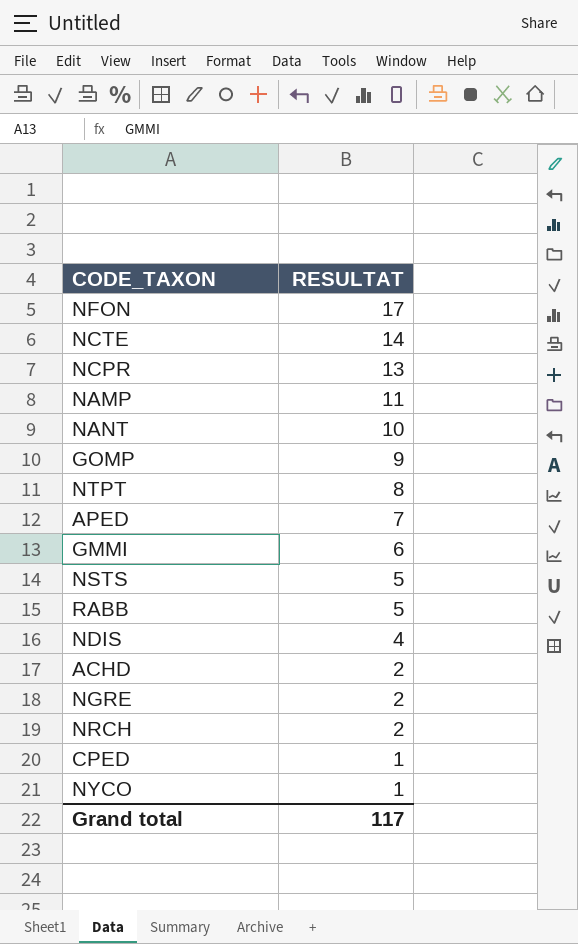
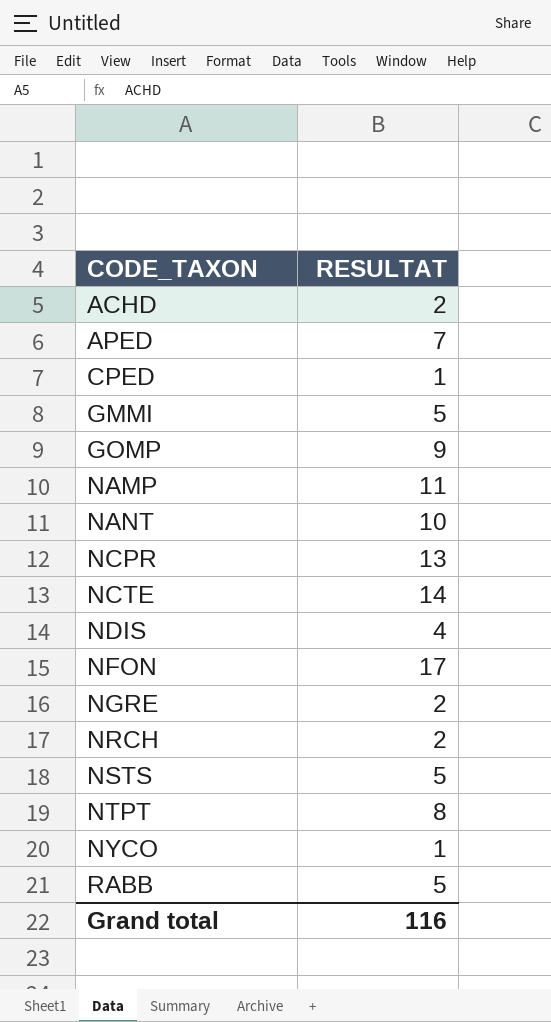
row order: RESULTAT descending -> CODE_TAXON ascending
GMMI | RESULTAT: 6 -> 5
Grand total | RESULTAT: 117 -> 116

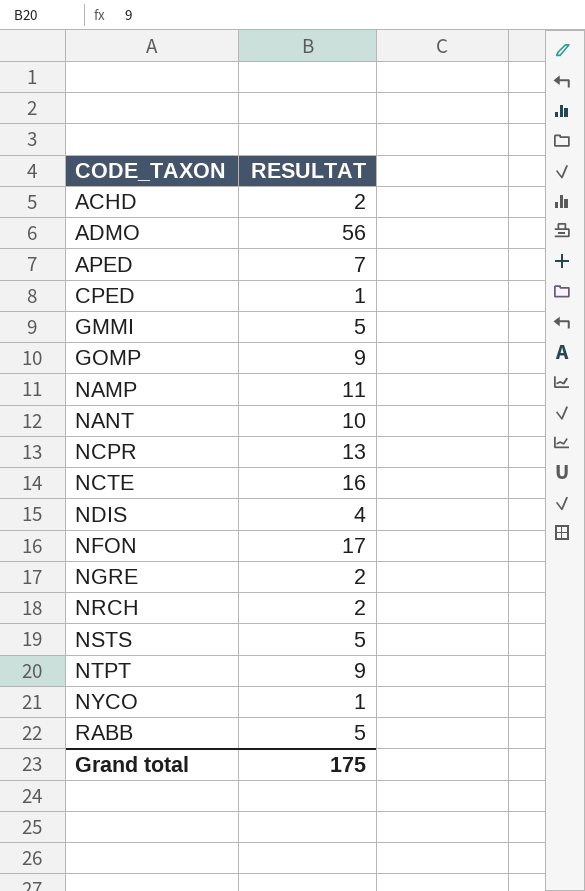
row ADMO: none -> 56
NCTE | RESULTAT: 14 -> 16
NTPT | RESULTAT: 8 -> 9
Grand total | RESULTAT: 116 -> 175

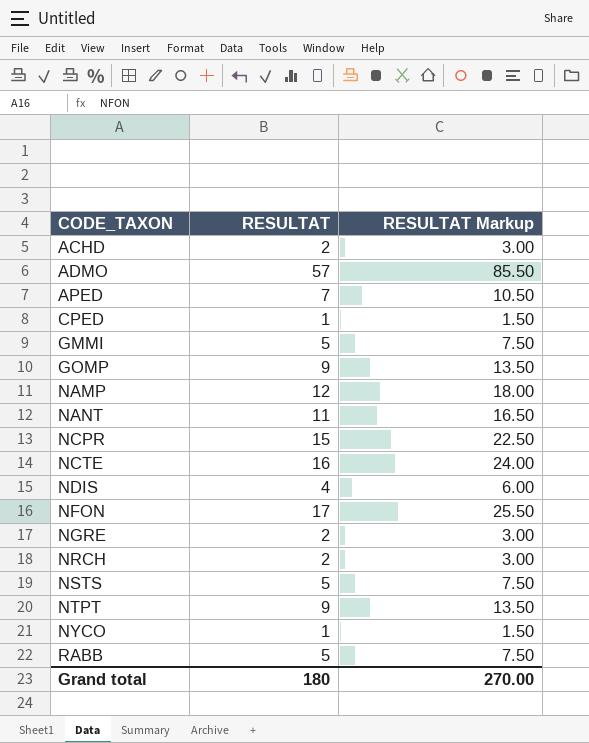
column RESULTAT Markup | formula: none -> [RESULTAT] * 1.5
ADMO | RESULTAT: 56 -> 57
NAMP | RESULTAT: 11 -> 12
NANT | RESULTAT: 10 -> 11
NCPR | RESULTAT: 13 -> 15
Grand total | RESULTAT: 175 -> 180

